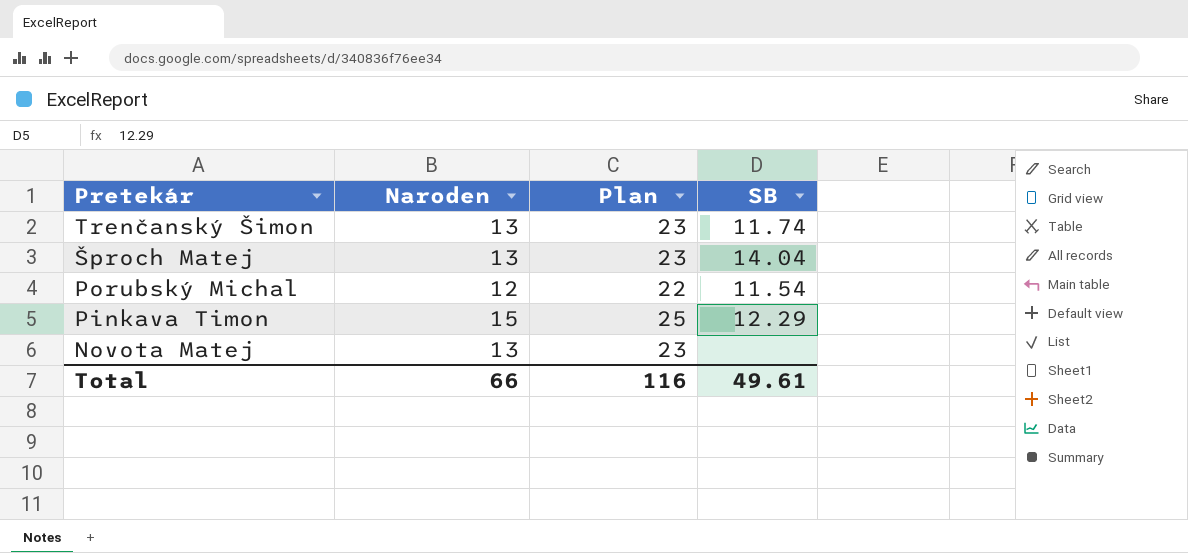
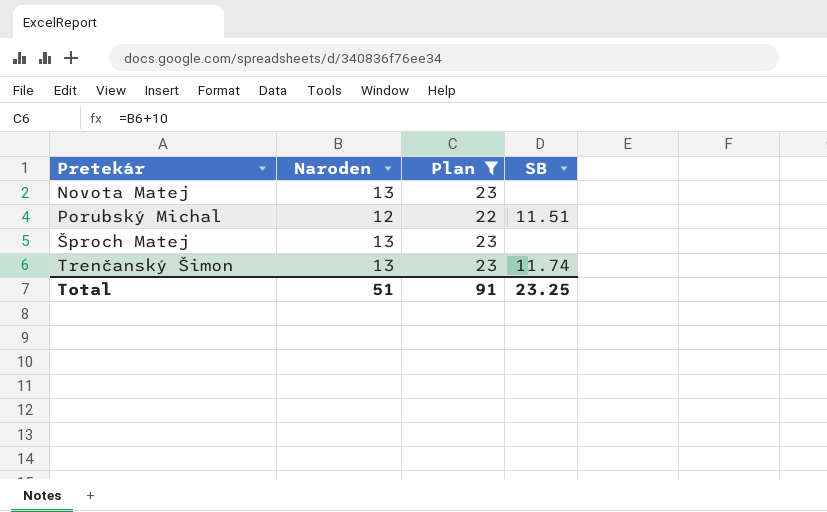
filter: none -> Plan != 25
row order: Pretekár descending -> Pretekár ascending
Porubský Michal | SB: 11.54 -> 11.51
Šproch Matej | SB: 14.04 -> none
Total | Naroden: 66 -> 51
Total | Plan: 116 -> 91
Total | SB: 49.61 -> 23.25

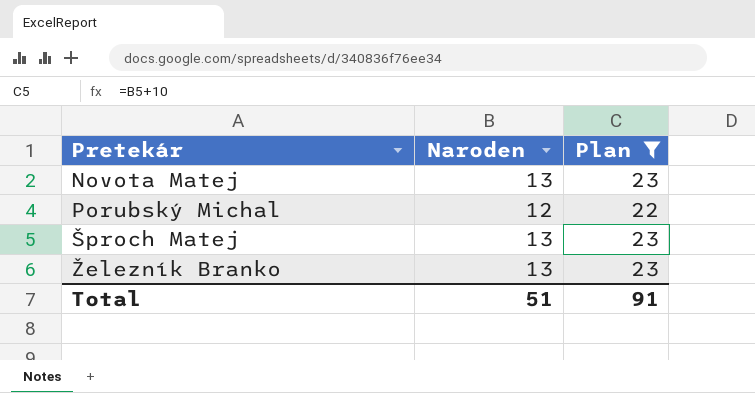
column SB | position: 4 -> none
row Trenčanský Šimon: 13 | 23 | 11.74 -> none
row Železník Branko: none -> 13 | 23

